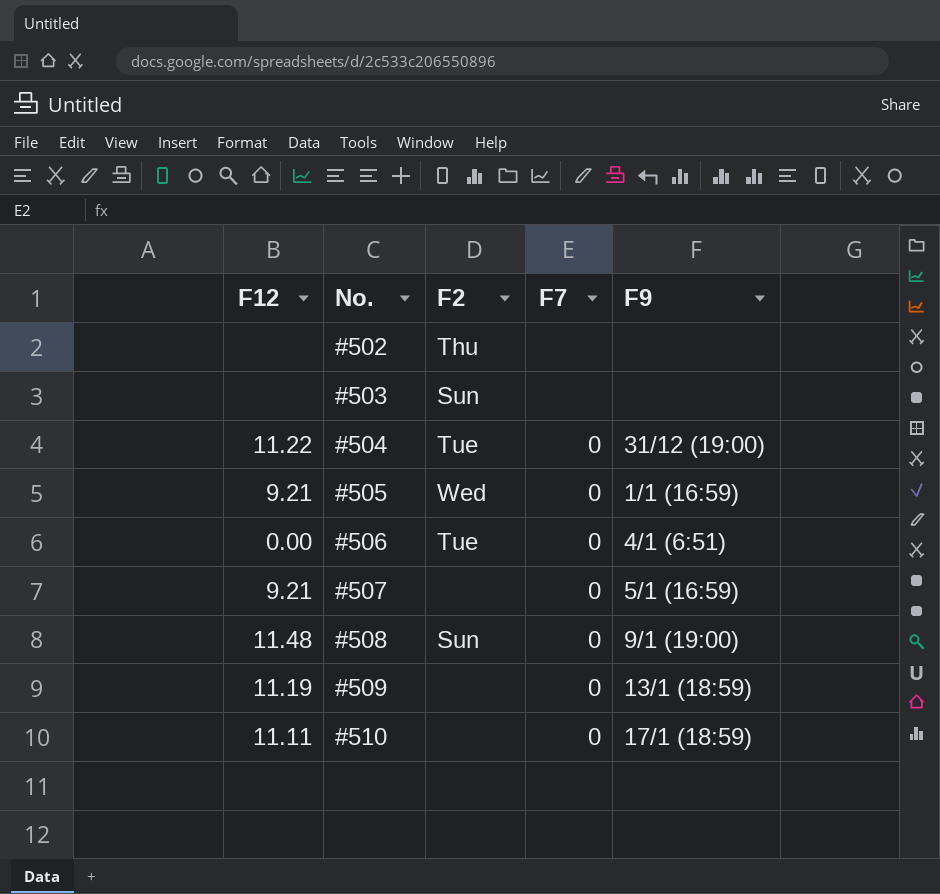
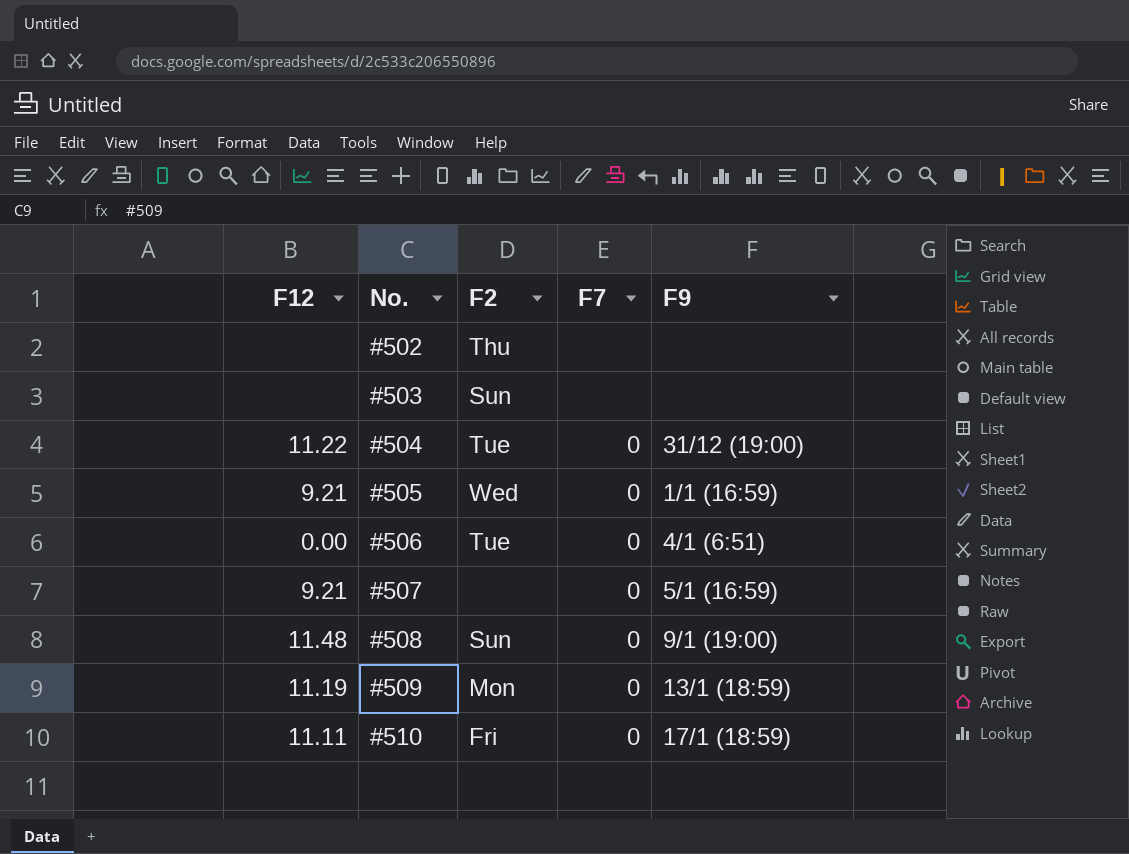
#509 | F2: none -> Mon
#510 | F2: none -> Fri

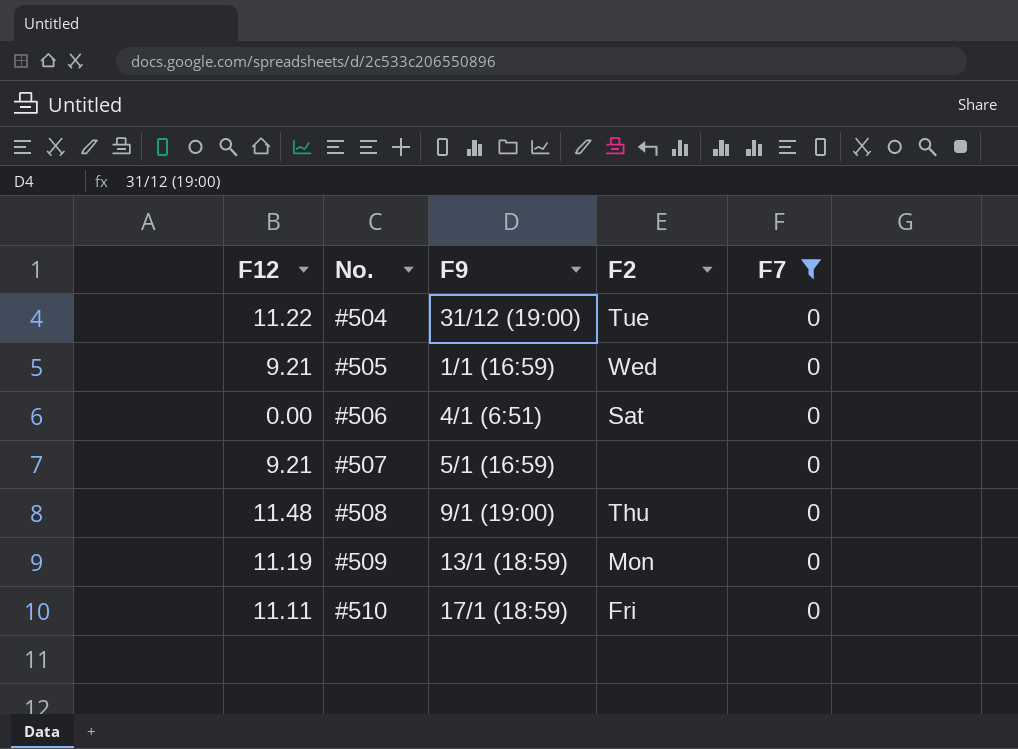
filter: none -> F7 = 0
column F9 | position: 5 -> 3
#506 | F2: Tue -> Sat
#508 | F2: Sun -> Thu

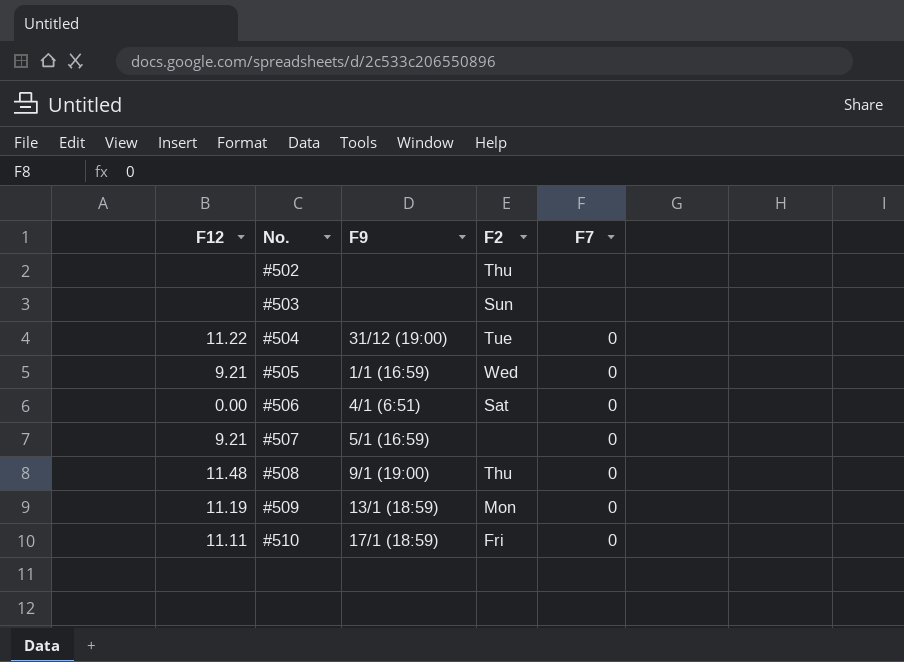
filter: F7 = 0 -> none

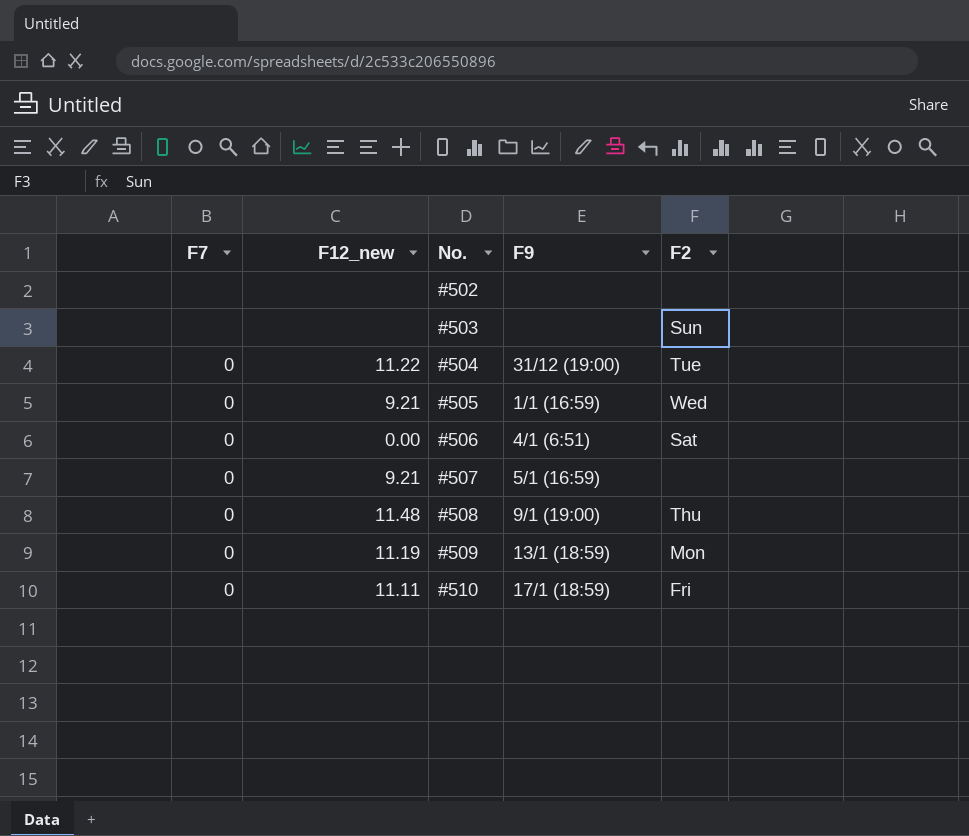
column F7 | position: 5 -> 1
column name: F12 -> F12_new
#502 | F2: Thu -> none

